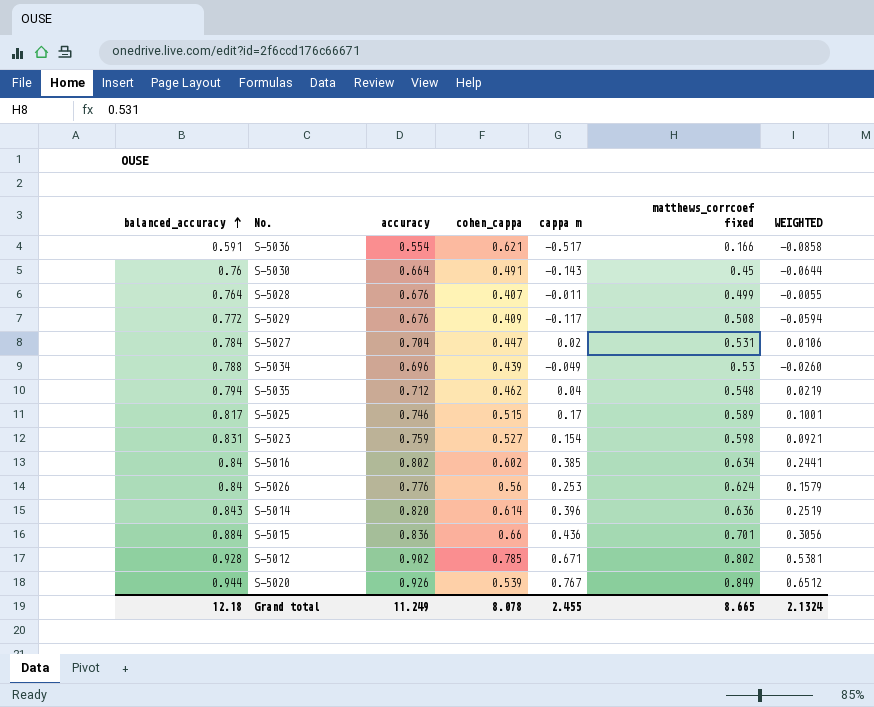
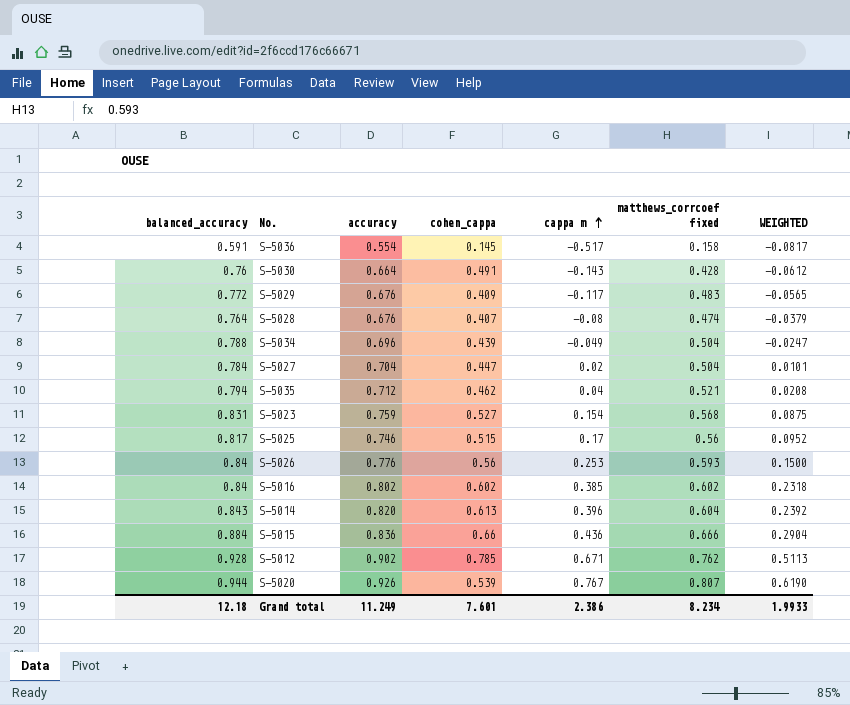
row order: balanced_accuracy ascending -> cappa m ascending
S-5036 | cohen_cappa: 0.621 -> 0.145
S-5036 | matthews_corrcoef fixed: 0.166 -> 0.158
S-5036 | WEIGHTED: -0.0858 -> -0.0817
S-5030 | matthews_corrcoef fixed: 0.45 -> 0.428
S-5030 | WEIGHTED: -0.0644 -> -0.0612
S-5029 | matthews_corrcoef fixed: 0.508 -> 0.483
S-5029 | WEIGHTED: -0.0594 -> -0.0565
S-5028 | cappa m: -0.011 -> -0.08
S-5028 | matthews_corrcoef fixed: 0.499 -> 0.474
S-5028 | WEIGHTED: -0.0055 -> -0.0379
S-5034 | matthews_corrcoef fixed: 0.53 -> 0.504
S-5034 | WEIGHTED: -0.0260 -> -0.0247
S-5027 | matthews_corrcoef fixed: 0.531 -> 0.504
S-5027 | WEIGHTED: 0.0106 -> 0.0101
S-5035 | matthews_corrcoef fixed: 0.548 -> 0.521
S-5035 | WEIGHTED: 0.0219 -> 0.0208
S-5023 | matthews_corrcoef fixed: 0.598 -> 0.568
S-5023 | WEIGHTED: 0.0921 -> 0.0875
S-5025 | matthews_corrcoef fixed: 0.589 -> 0.56
S-5025 | WEIGHTED: 0.1001 -> 0.0952
S-5026 | matthews_corrcoef fixed: 0.624 -> 0.593
S-5026 | WEIGHTED: 0.1579 -> 0.1500
S-5016 | matthews_corrcoef fixed: 0.634 -> 0.602
S-5016 | WEIGHTED: 0.2441 -> 0.2318
S-5014 | cohen_cappa: 0.614 -> 0.613
S-5014 | matthews_corrcoef fixed: 0.636 -> 0.604
S-5014 | WEIGHTED: 0.2519 -> 0.2392
S-5015 | matthews_corrcoef fixed: 0.701 -> 0.666
S-5015 | WEIGHTED: 0.3056 -> 0.2904
S-5012 | matthews_corrcoef fixed: 0.802 -> 0.762
S-5012 | WEIGHTED: 0.5381 -> 0.5113
S-5020 | matthews_corrcoef fixed: 0.849 -> 0.807
S-5020 | WEIGHTED: 0.6512 -> 0.6190
Grand total | cohen_cappa: 8.078 -> 7.601
Grand total | cappa m: 2.455 -> 2.386
Grand total | matthews_corrcoef fixed: 8.665 -> 8.234
Grand total | WEIGHTED: 2.1324 -> 1.9933

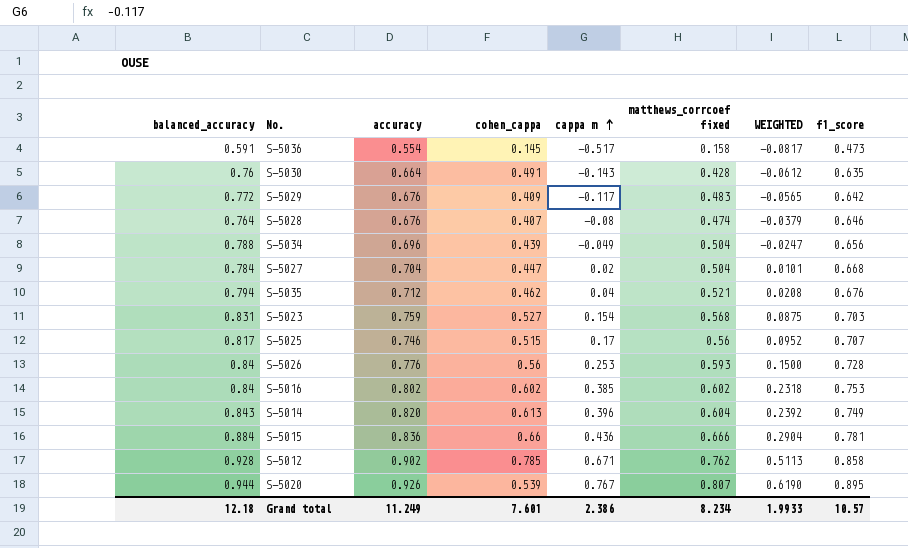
column f1_score | position: none -> 8

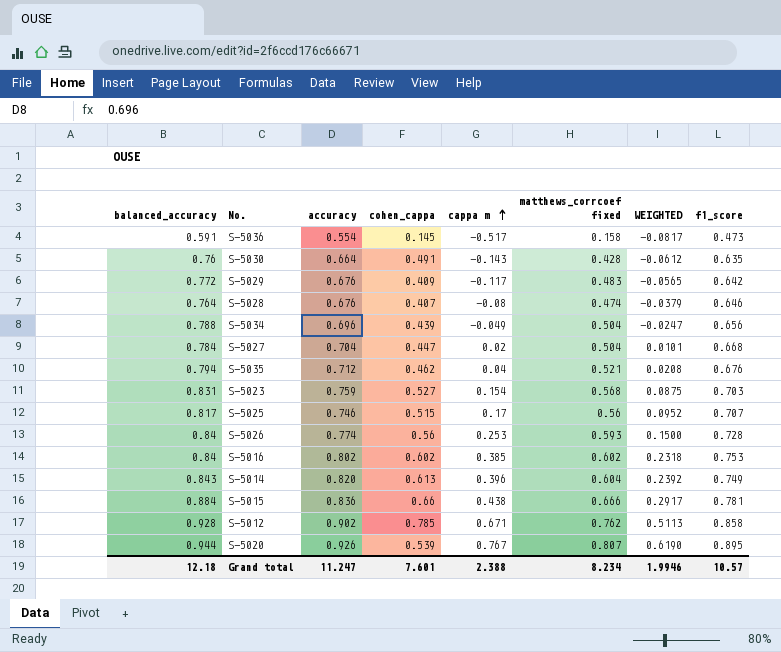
S-5026 | accuracy: 0.776 -> 0.774
S-5015 | cappa m: 0.436 -> 0.438
S-5015 | WEIGHTED: 0.2904 -> 0.2917
Grand total | accuracy: 11.249 -> 11.247
Grand total | cappa m: 2.386 -> 2.388
Grand total | WEIGHTED: 1.9933 -> 1.9946

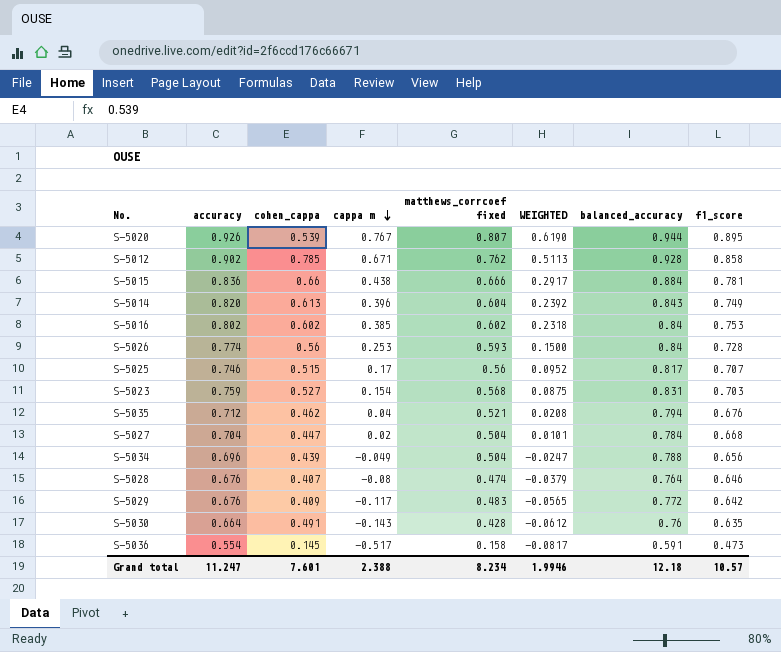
row order: cappa m ascending -> cappa m descending
column balanced_accuracy | position: 1 -> 7

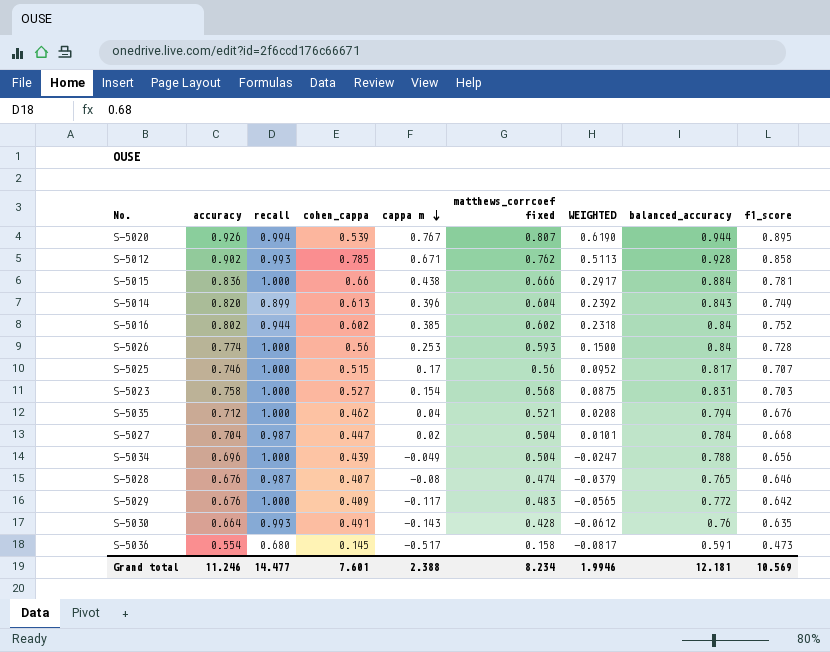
column recall | position: none -> 3
S-5016 | f1_score: 0.753 -> 0.752
S-5023 | accuracy: 0.759 -> 0.758
S-5028 | balanced_accuracy: 0.764 -> 0.765
Grand total | accuracy: 11.247 -> 11.246
Grand total | balanced_accuracy: 12.18 -> 12.181
Grand total | f1_score: 10.57 -> 10.569

